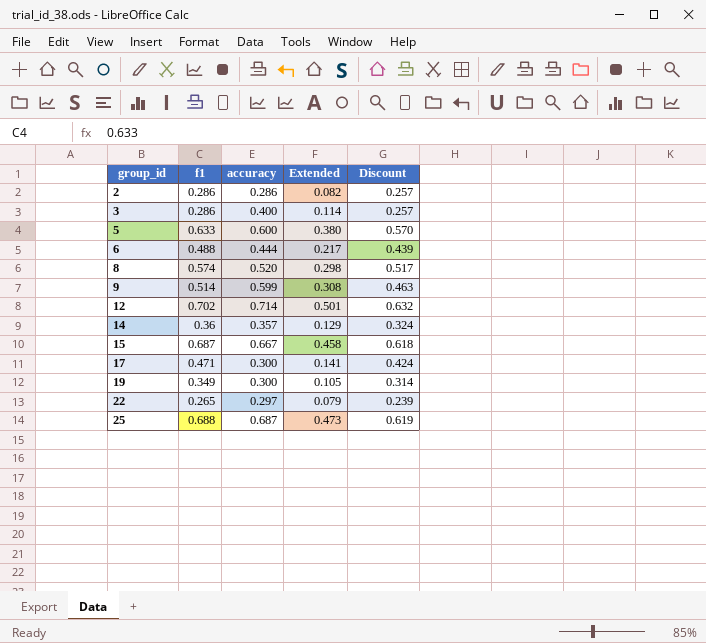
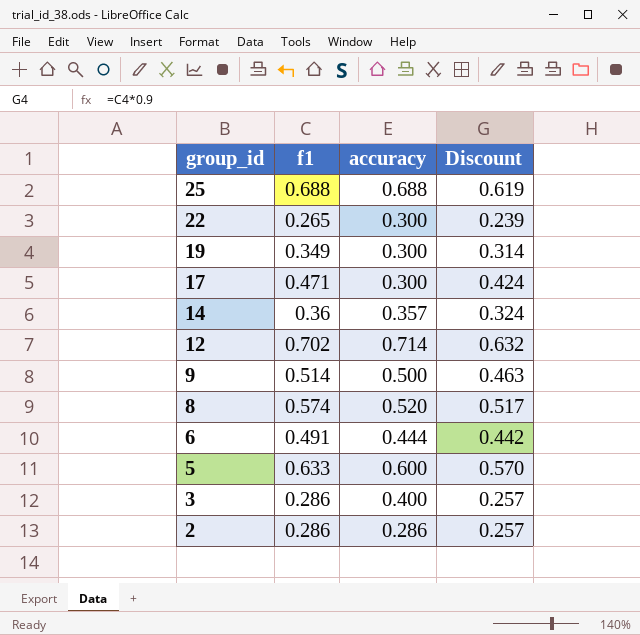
row order: group_id ascending -> group_id descending
column Extended | formula: [f1] * [accuracy] -> none
row 15: 0.687 | 0.667 | 0.458 | 0.618 -> none
25 | accuracy: 0.687 -> 0.688
22 | accuracy: 0.297 -> 0.300
9 | accuracy: 0.599 -> 0.500
6 | f1: 0.488 -> 0.491
6 | Discount: 0.439 -> 0.442

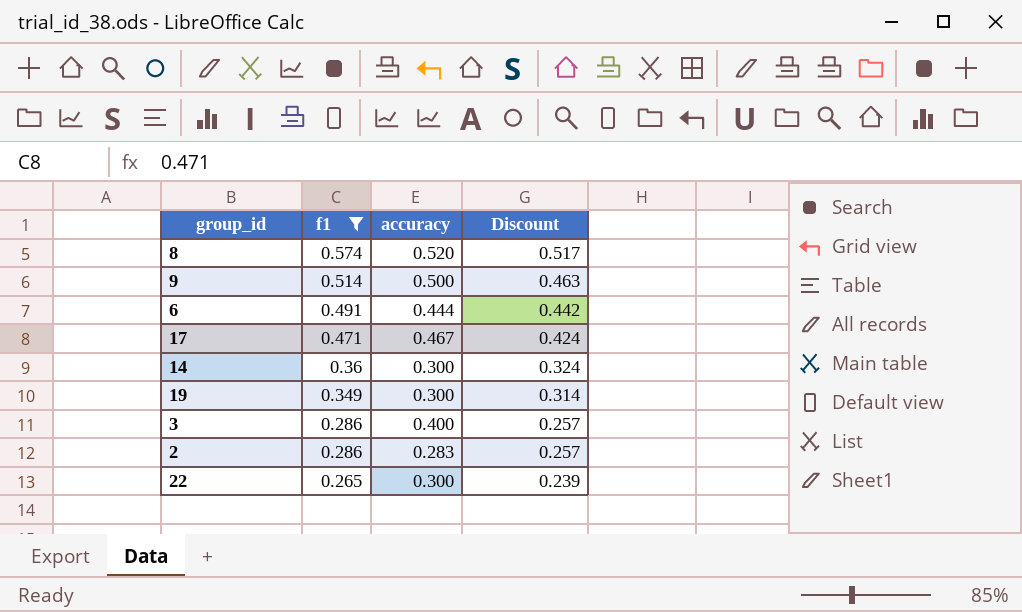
filter: none -> f1 <= 0.574
row order: group_id descending -> f1 descending
17 | accuracy: 0.300 -> 0.467
14 | accuracy: 0.357 -> 0.300
2 | accuracy: 0.286 -> 0.283

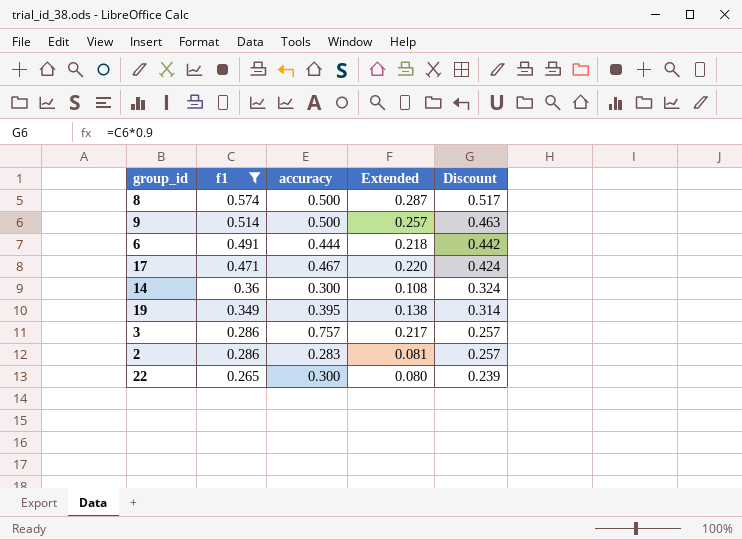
column Extended | formula: none -> [f1] * [accuracy]
8 | accuracy: 0.520 -> 0.500
19 | accuracy: 0.300 -> 0.395
3 | accuracy: 0.400 -> 0.757

